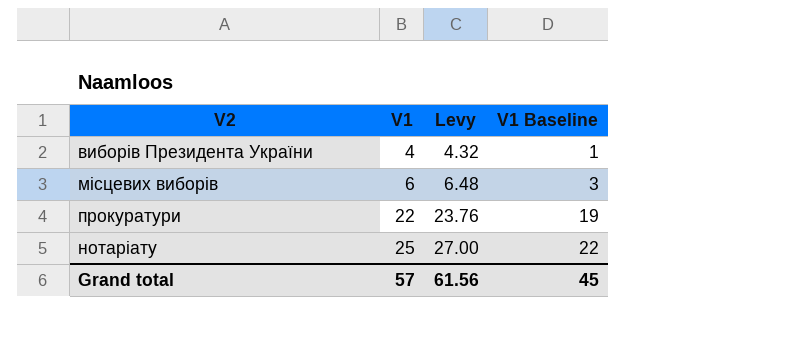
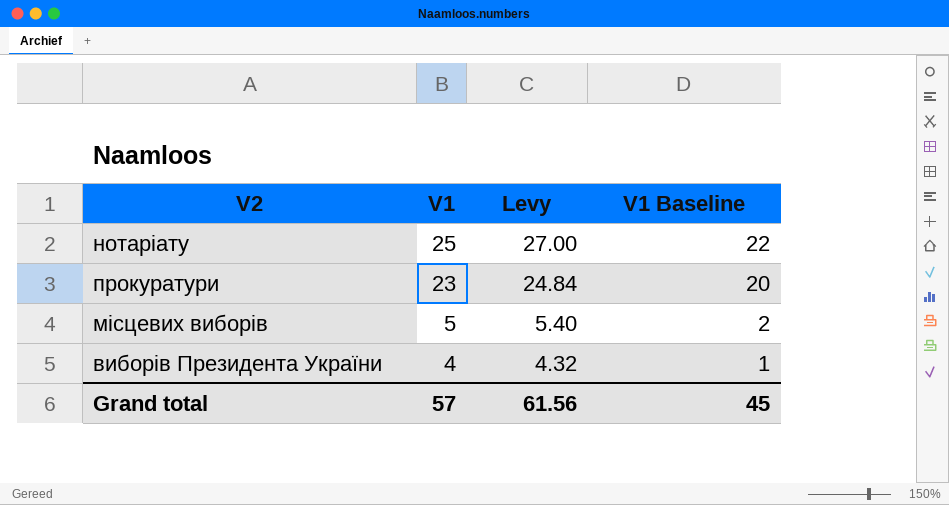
row order: V1 ascending -> V1 descending
прокуратури | V1: 22 -> 23
прокуратури | Levy: 23.76 -> 24.84
прокуратури | V1 Baseline: 19 -> 20
місцевих виборів | V1: 6 -> 5
місцевих виборів | Levy: 6.48 -> 5.40
місцевих виборів | V1 Baseline: 3 -> 2

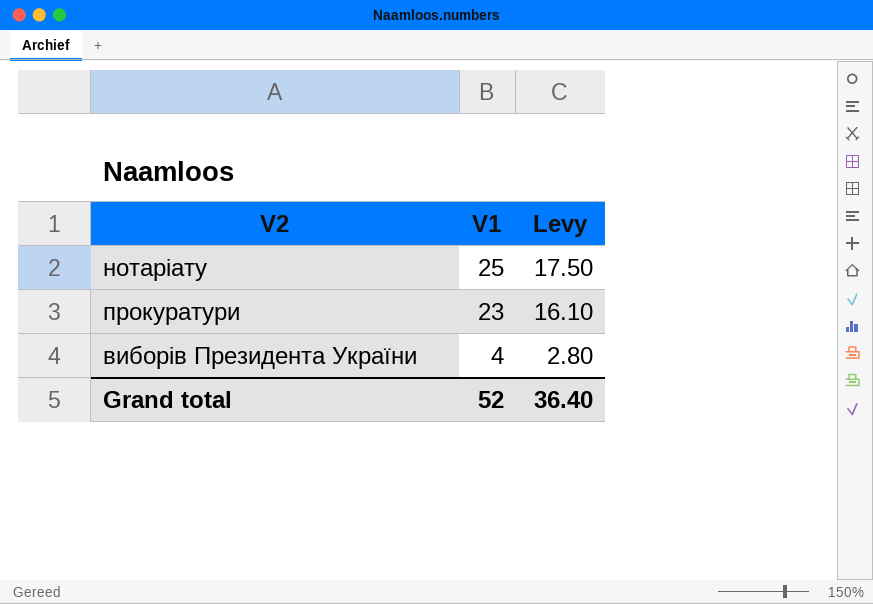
column V1 Baseline | formula: [V1] - 3 -> none
column Levy | formula: [V1] * 1.08 -> [V1] * 0.7
row місцевих виборів: 5 | 5.40 | 2 -> none
Grand total | V1: 57 -> 52
Grand total | Levy: 61.56 -> 36.40

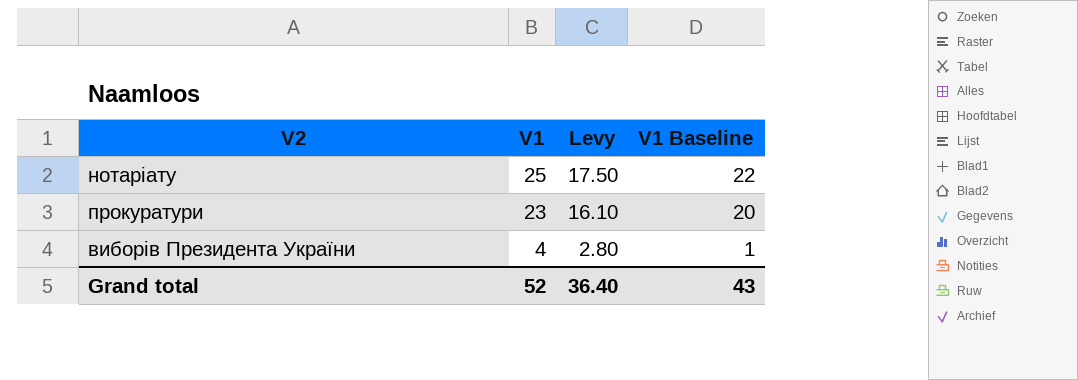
column V1 Baseline | formula: none -> [V1] - 3

